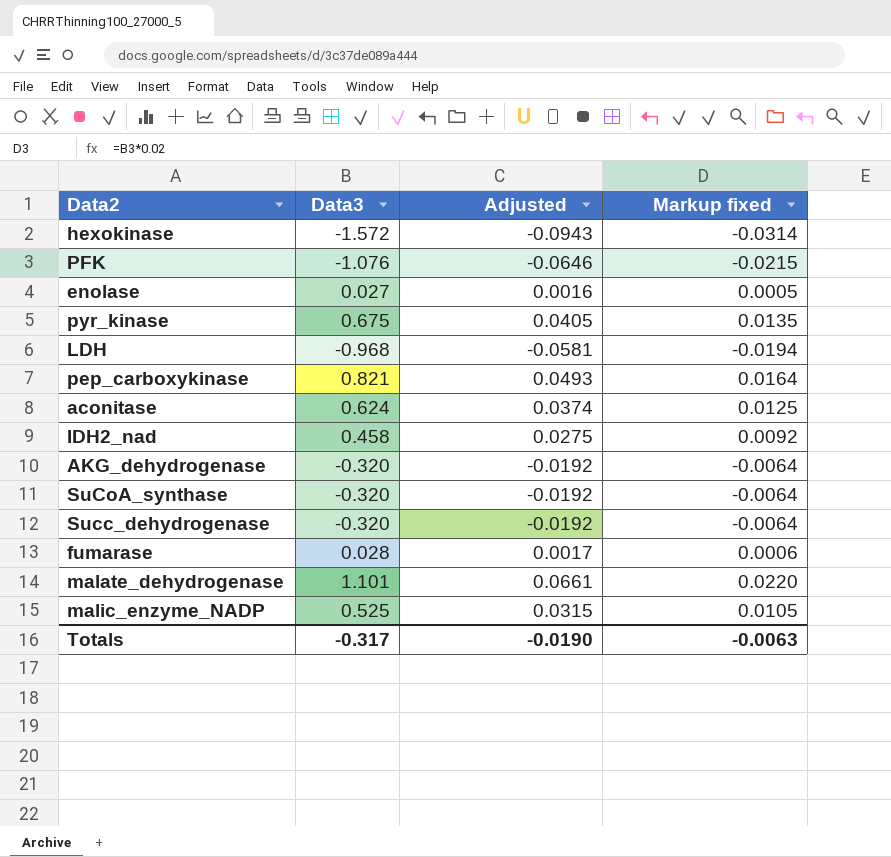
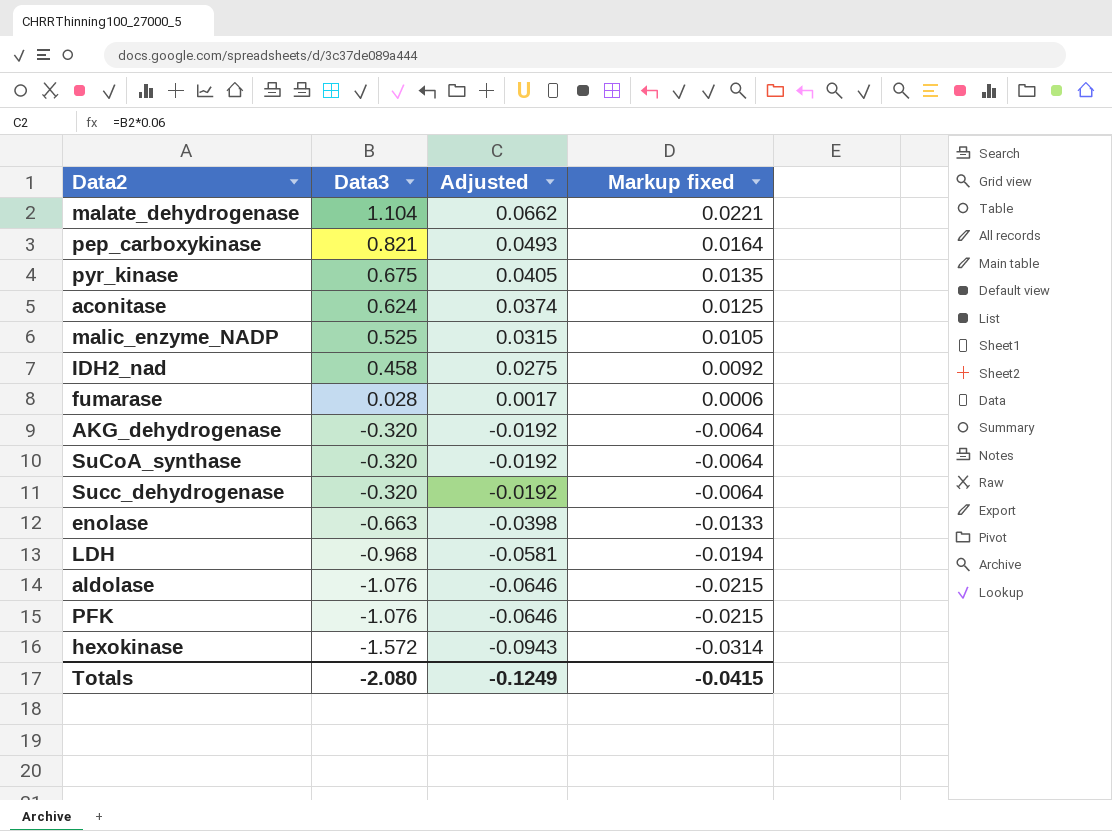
row order: none -> Data3 descending
malate_dehydrogenase | Data3: 1.101 -> 1.104
malate_dehydrogenase | Adjusted: 0.0661 -> 0.0662
malate_dehydrogenase | Markup fixed: 0.0220 -> 0.0221
enolase | Data3: 0.027 -> -0.663
enolase | Adjusted: 0.0016 -> -0.0398
enolase | Markup fixed: 0.0005 -> -0.0133
row aldolase: none -> -1.076 | -0.0646 | -0.0215
Totals | Data3: -0.317 -> -2.080
Totals | Adjusted: -0.0190 -> -0.1249
Totals | Markup fixed: -0.0063 -> -0.0415

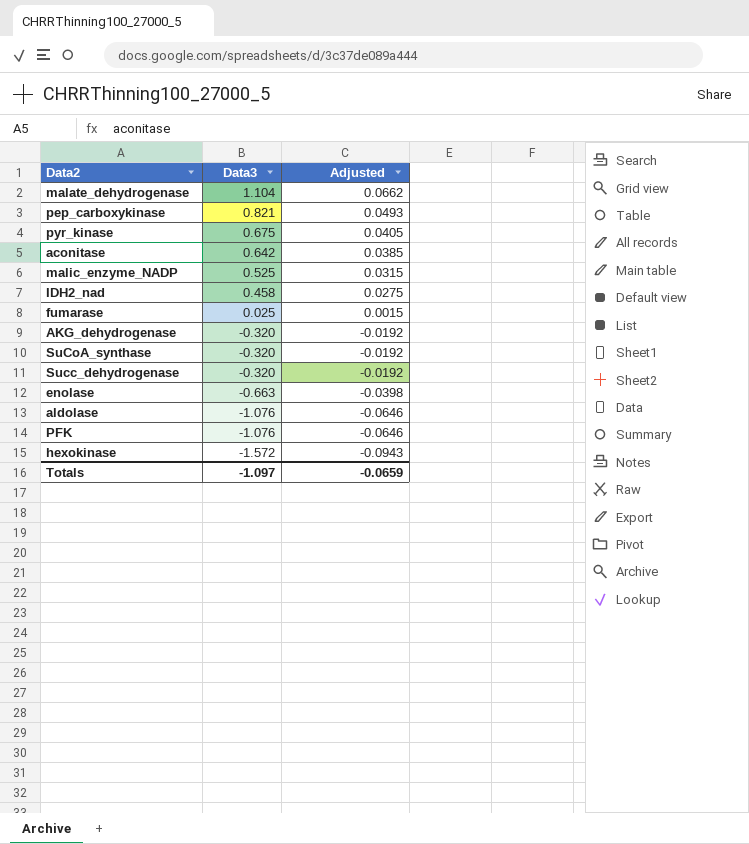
column Markup fixed | formula: [Data3] * 0.02 -> none
row LDH: -0.968 | -0.0581 | -0.0194 -> none
aconitase | Data3: 0.624 -> 0.642
aconitase | Adjusted: 0.0374 -> 0.0385
fumarase | Data3: 0.028 -> 0.025
fumarase | Adjusted: 0.0017 -> 0.0015
Totals | Data3: -2.080 -> -1.097
Totals | Adjusted: -0.1249 -> -0.0659

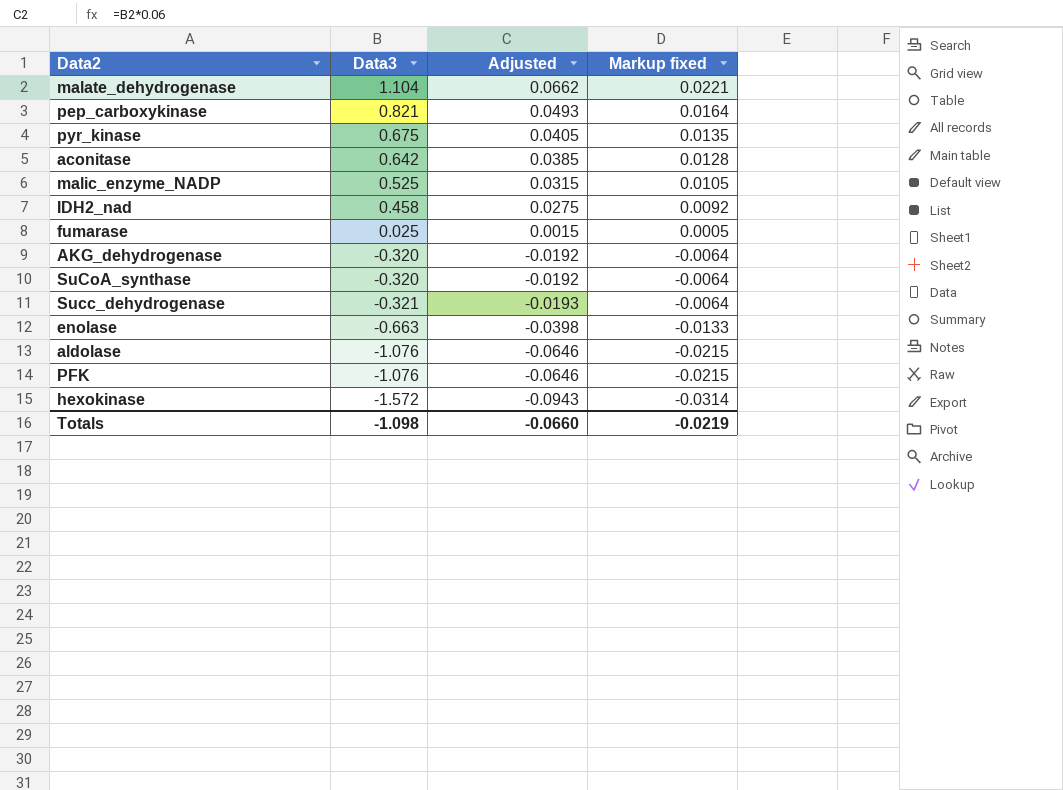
column Markup fixed | formula: none -> [Data3] * 0.02
Succ_dehydrogenase | Data3: -0.320 -> -0.321
Succ_dehydrogenase | Adjusted: -0.0192 -> -0.0193
Totals | Data3: -1.097 -> -1.098
Totals | Adjusted: -0.0659 -> -0.0660

